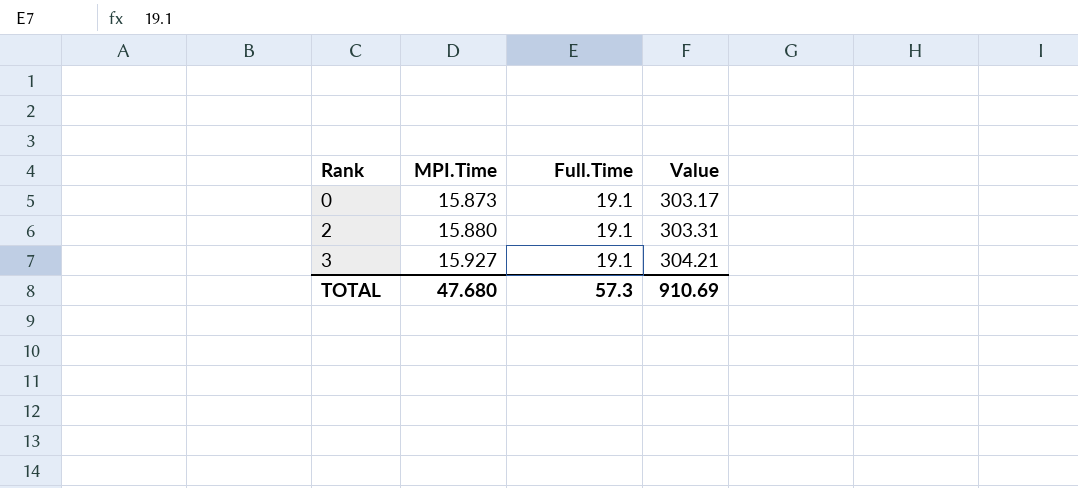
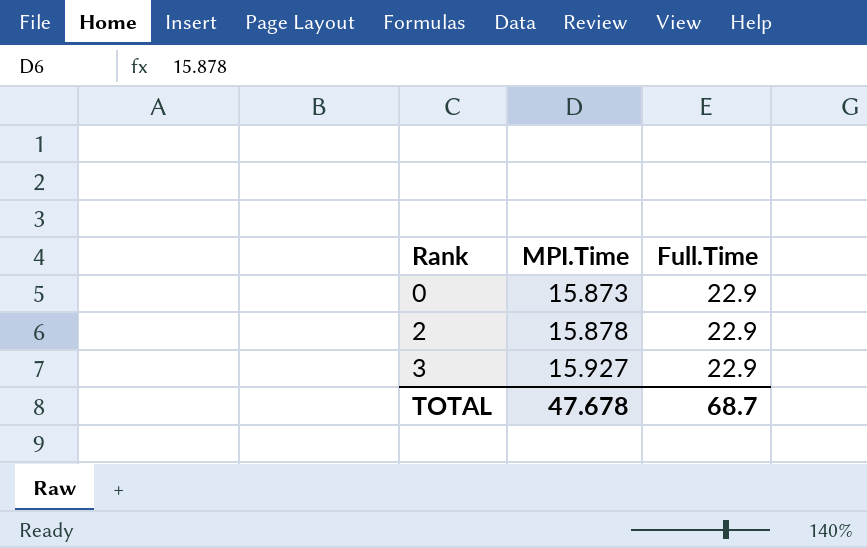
column Value | formula: [MPI.Time] * [Full.Time] -> none
0 | Full.Time: 19.1 -> 22.9
2 | MPI.Time: 15.880 -> 15.878
2 | Full.Time: 19.1 -> 22.9
3 | Full.Time: 19.1 -> 22.9
TOTAL | MPI.Time: 47.680 -> 47.678
TOTAL | Full.Time: 57.3 -> 68.7

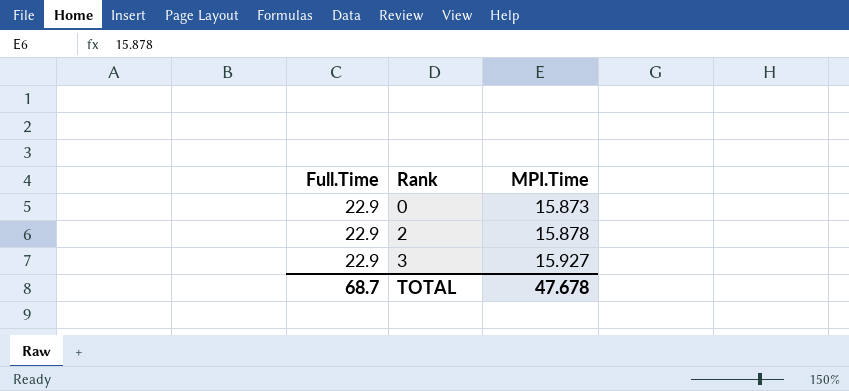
column Full.Time | position: 3 -> 1

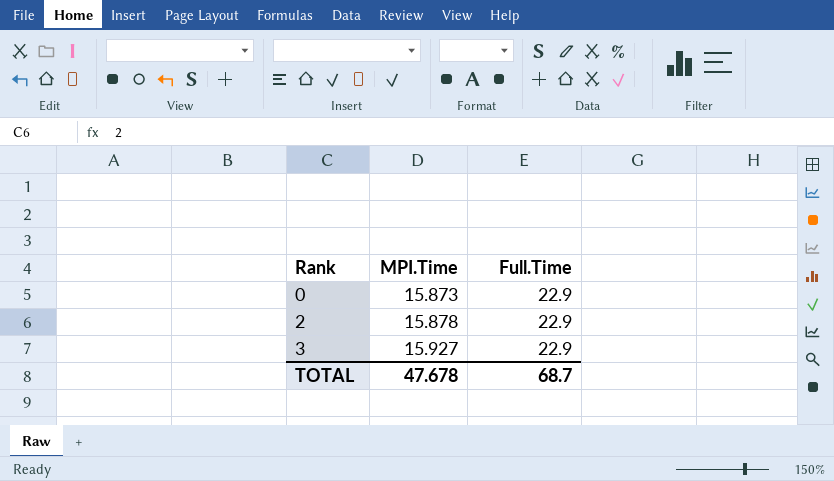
column Full.Time | position: 1 -> 3

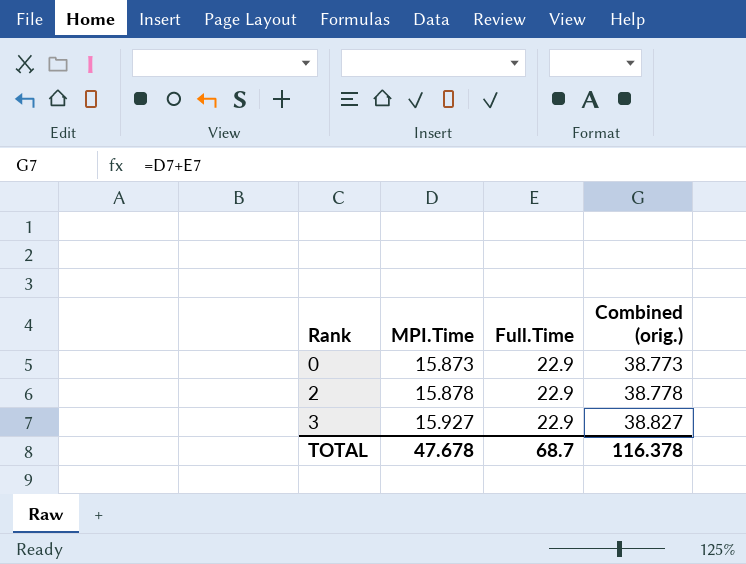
column Combined (orig.) | formula: none -> [MPI.Time] + [Full.Time]

